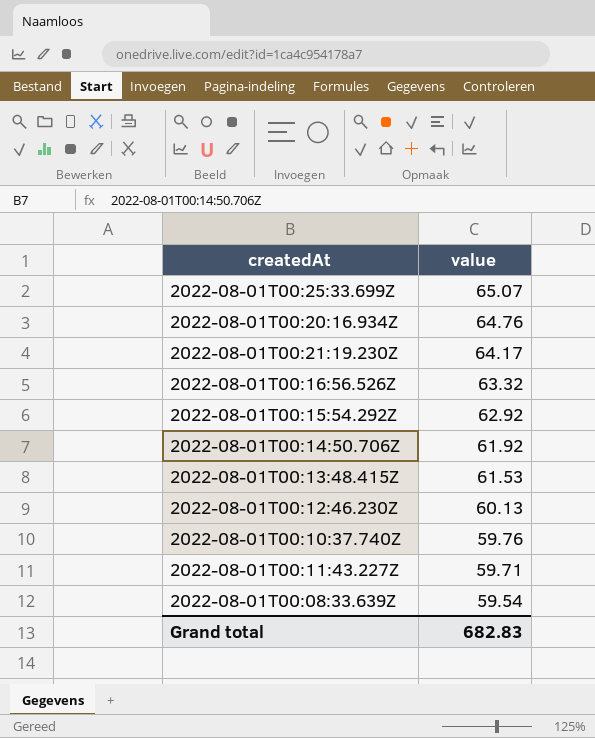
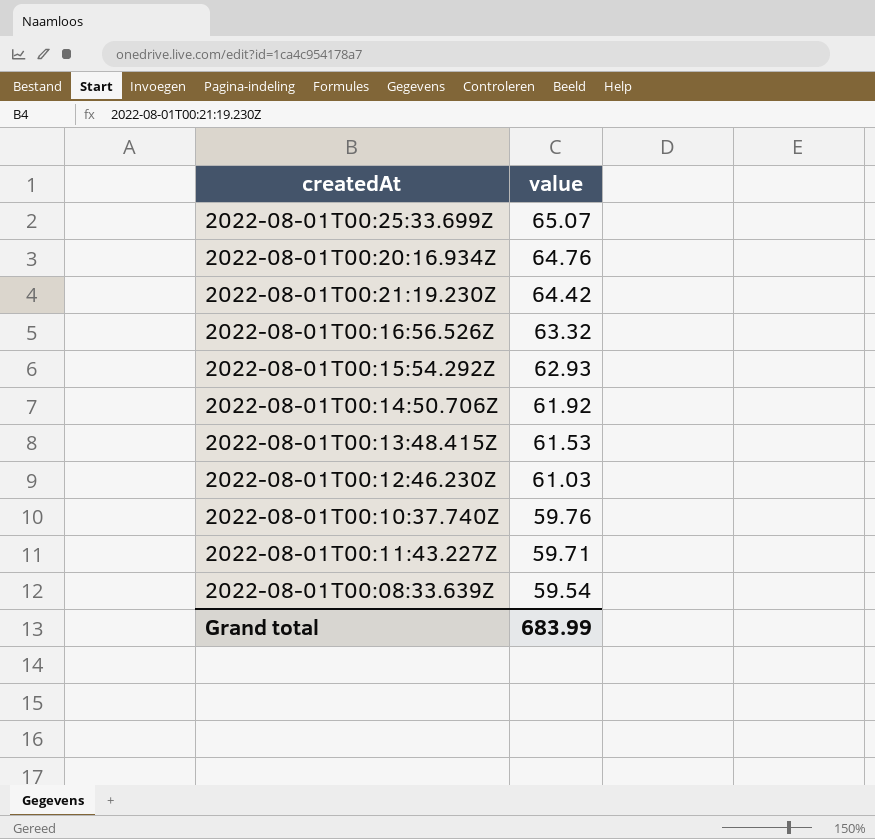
2022-08-01T00:21:19.230Z | value: 64.17 -> 64.42
2022-08-01T00:15:54.292Z | value: 62.92 -> 62.93
2022-08-01T00:12:46.230Z | value: 60.13 -> 61.03
Grand total | value: 682.83 -> 683.99

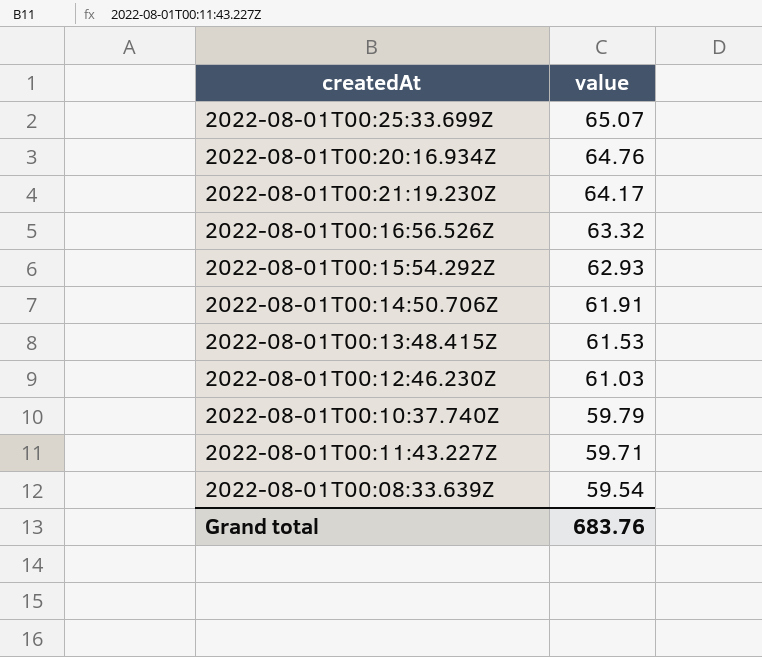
2022-08-01T00:21:19.230Z | value: 64.42 -> 64.17
2022-08-01T00:14:50.706Z | value: 61.92 -> 61.91
2022-08-01T00:10:37.740Z | value: 59.76 -> 59.79
Grand total | value: 683.99 -> 683.76

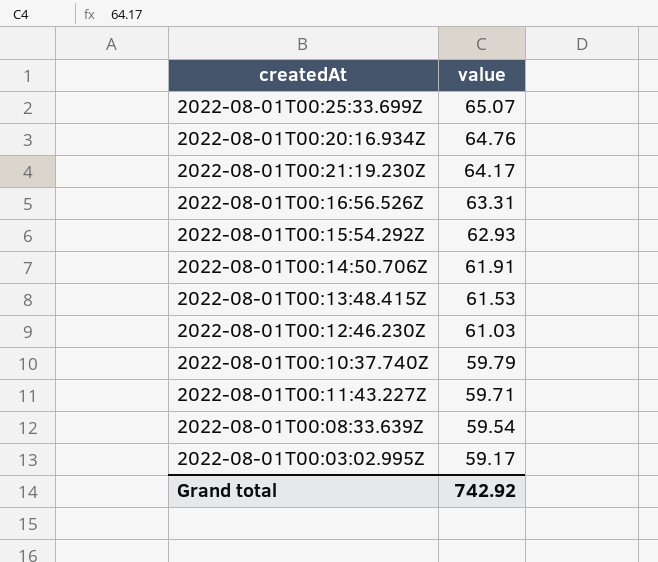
2022-08-01T00:16:56.526Z | value: 63.32 -> 63.31
row 2022-08-01T00:03:02.995Z: none -> 59.17
Grand total | value: 683.76 -> 742.92

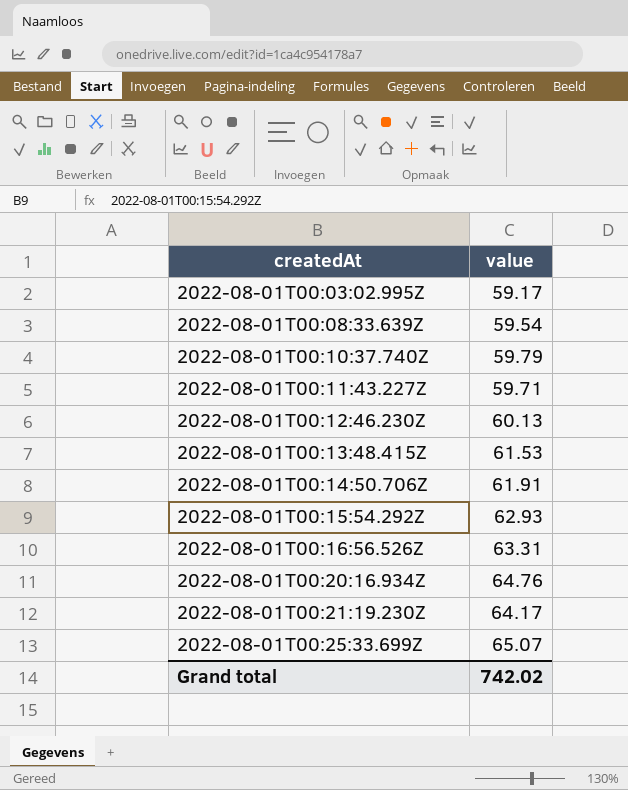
row order: value descending -> createdAt ascending
2022-08-01T00:12:46.230Z | value: 61.03 -> 60.13
Grand total | value: 742.92 -> 742.02

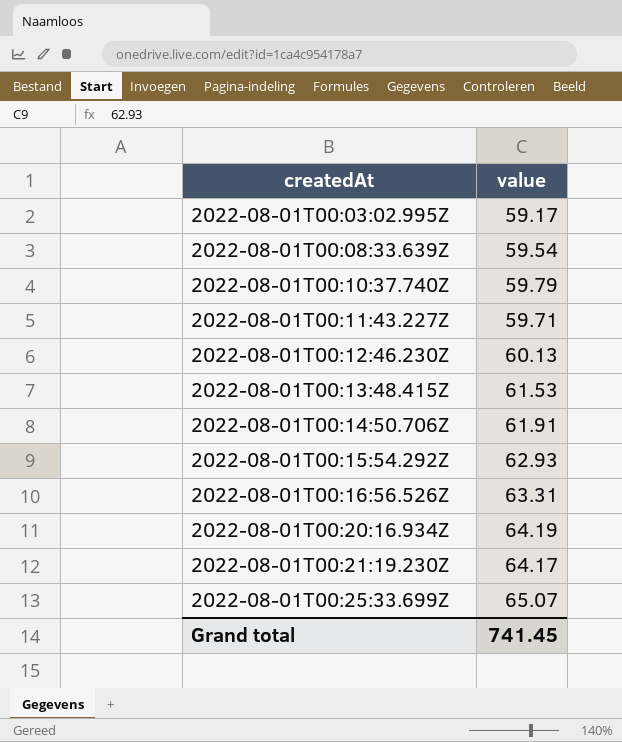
2022-08-01T00:20:16.934Z | value: 64.76 -> 64.19
Grand total | value: 742.02 -> 741.45

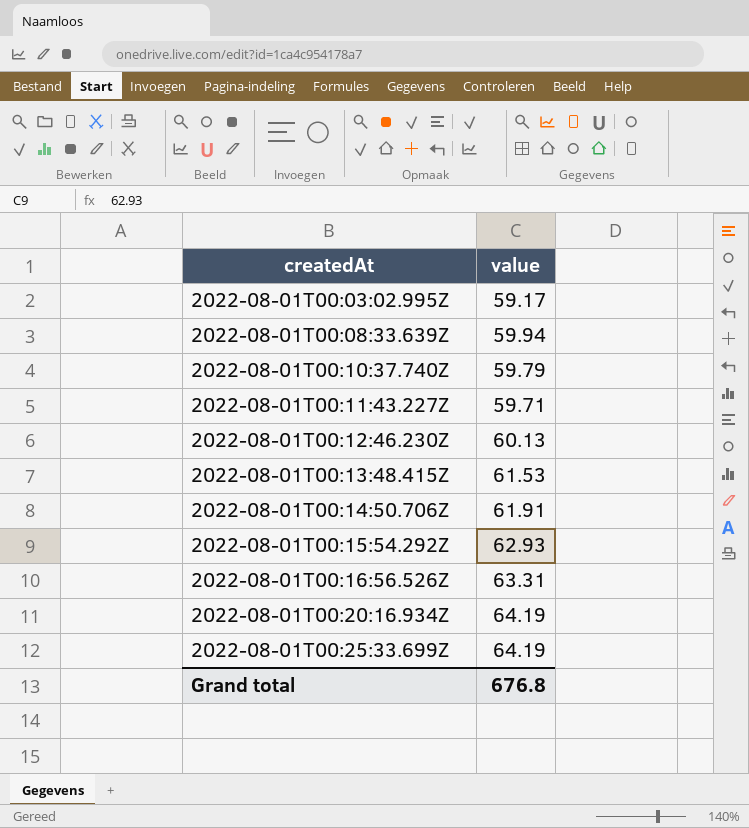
row 2022-08-01T00:21:19.230Z: 64.17 -> none
2022-08-01T00:08:33.639Z | value: 59.54 -> 59.94
2022-08-01T00:25:33.699Z | value: 65.07 -> 64.19
Grand total | value: 741.45 -> 676.8

